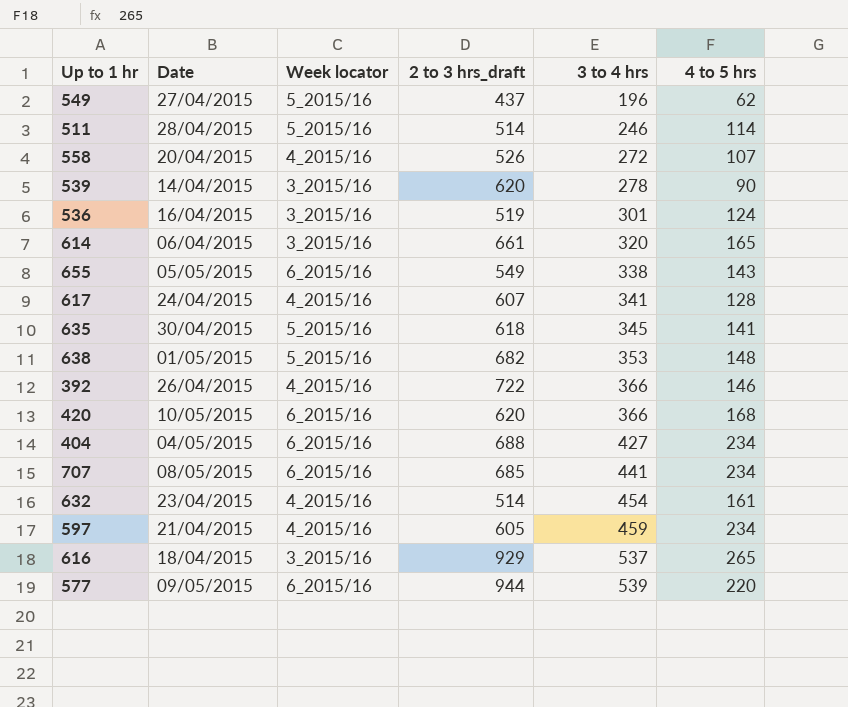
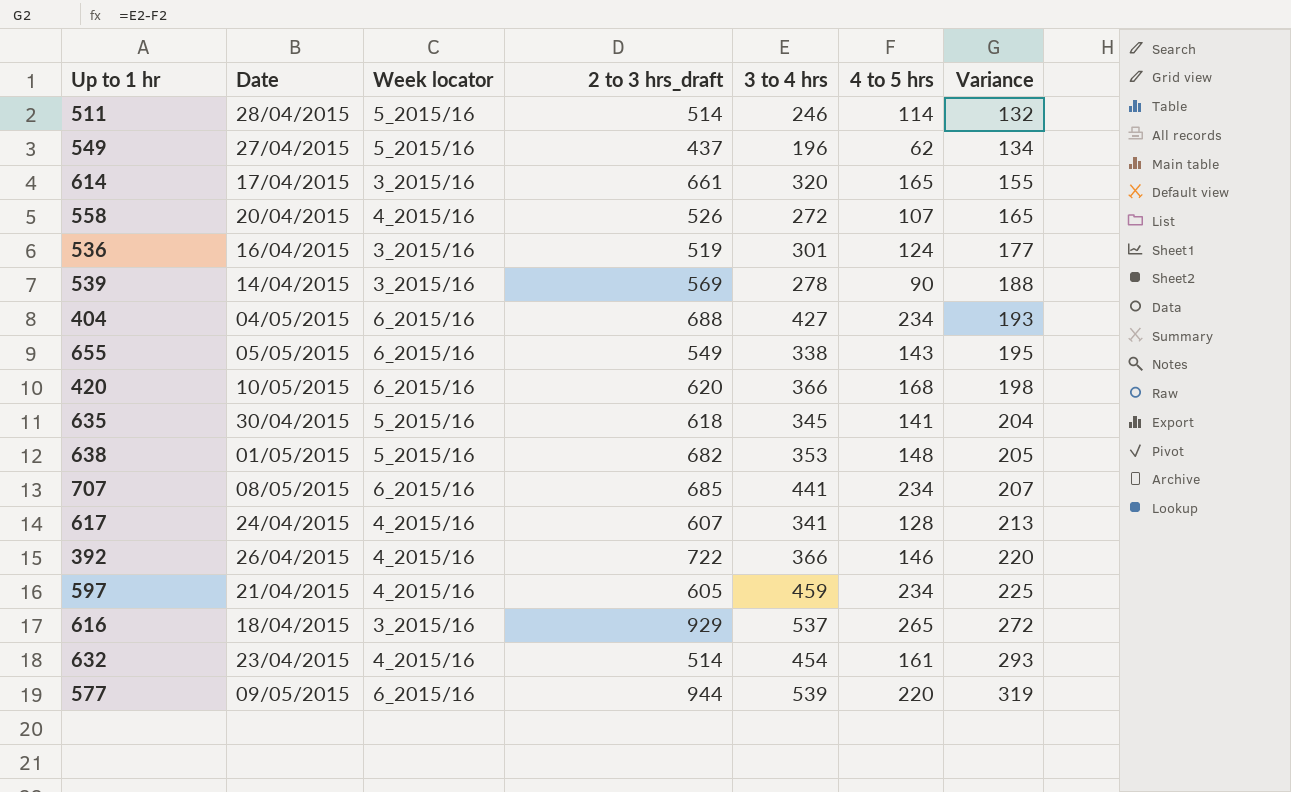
row order: 3 to 4 hrs ascending -> Variance ascending
column Variance | formula: none -> [3 to 4 hrs] - [4 to 5 hrs]
614 | Date: 06/04/2015 -> 17/04/2015
539 | 2 to 3 hrs_draft: 620 -> 569

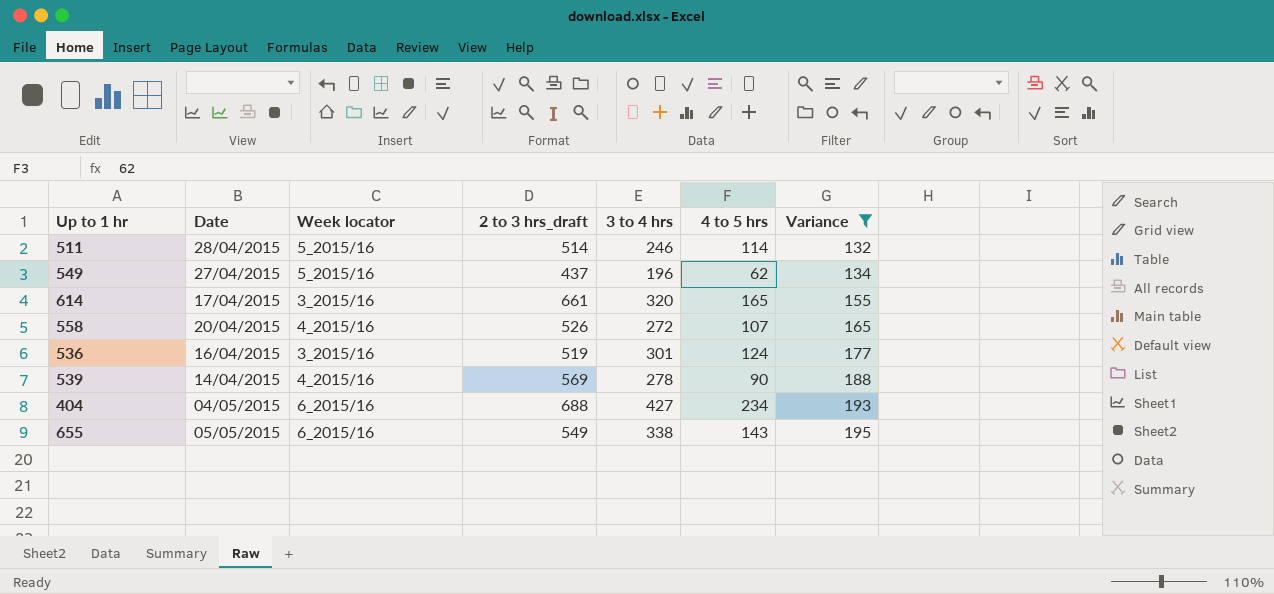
filter: none -> Variance <= 195
539 | Week locator: 3_2015/16 -> 4_2015/16

